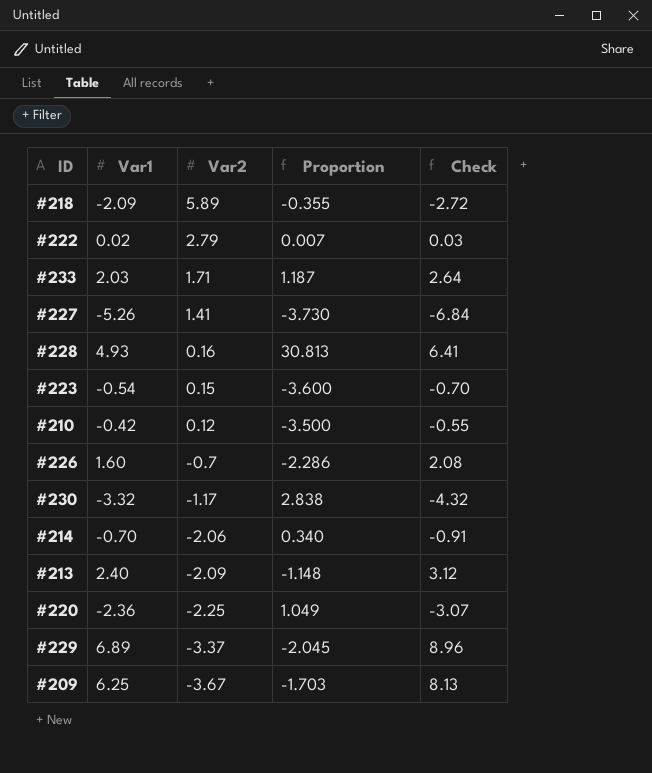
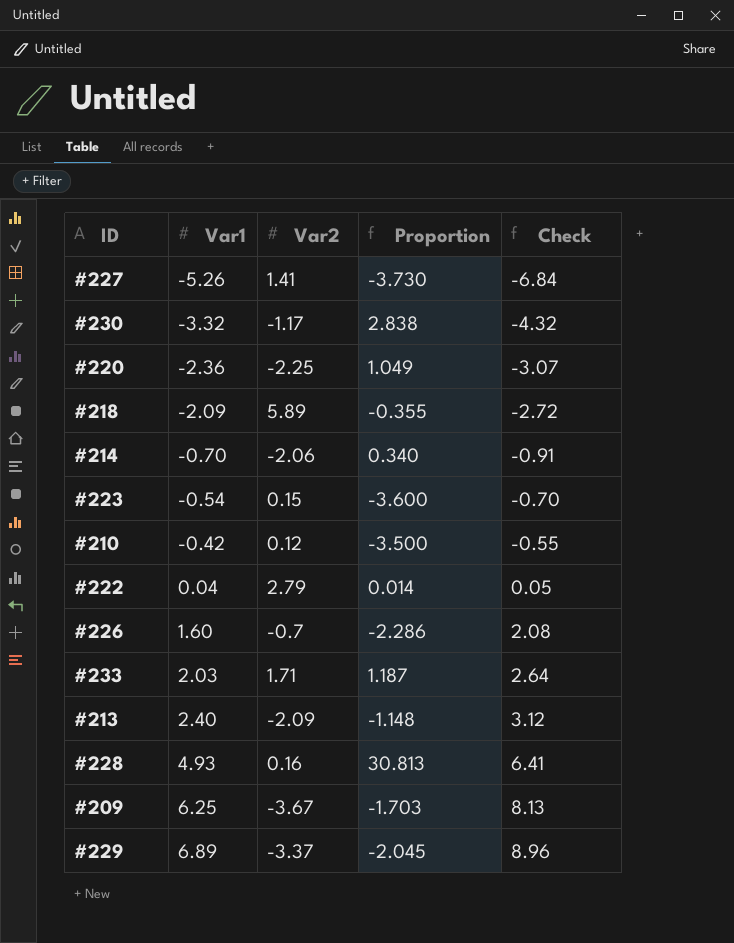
row order: Var2 descending -> Var1 ascending
#222 | Var1: 0.02 -> 0.04
#222 | Proportion: 0.007 -> 0.014
#222 | Check: 0.03 -> 0.05

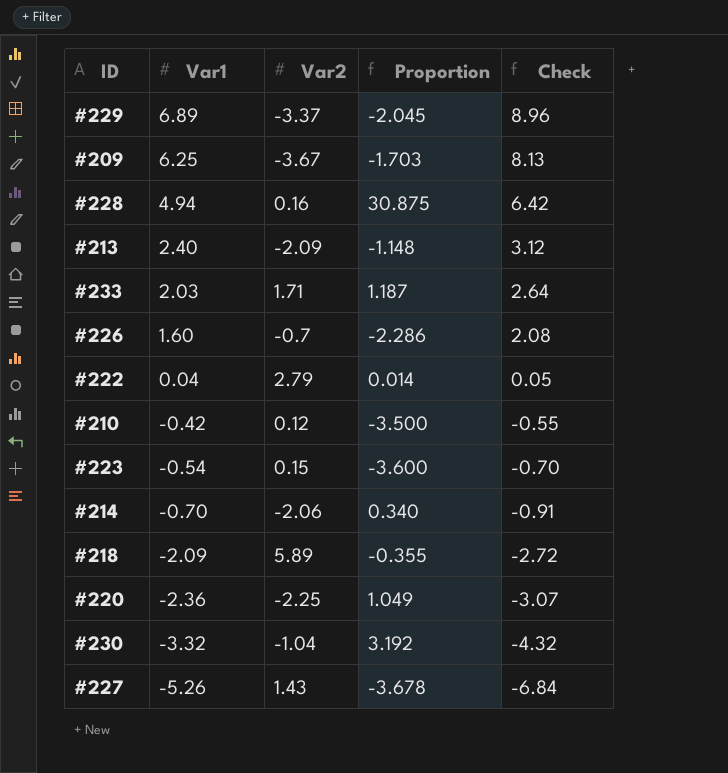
row order: Var1 ascending -> Var1 descending
#228 | Var1: 4.93 -> 4.94
#228 | Proportion: 30.813 -> 30.875
#228 | Check: 6.41 -> 6.42
#230 | Var2: -1.17 -> -1.04
#230 | Proportion: 2.838 -> 3.192
#227 | Var2: 1.41 -> 1.43
#227 | Proportion: -3.730 -> -3.678

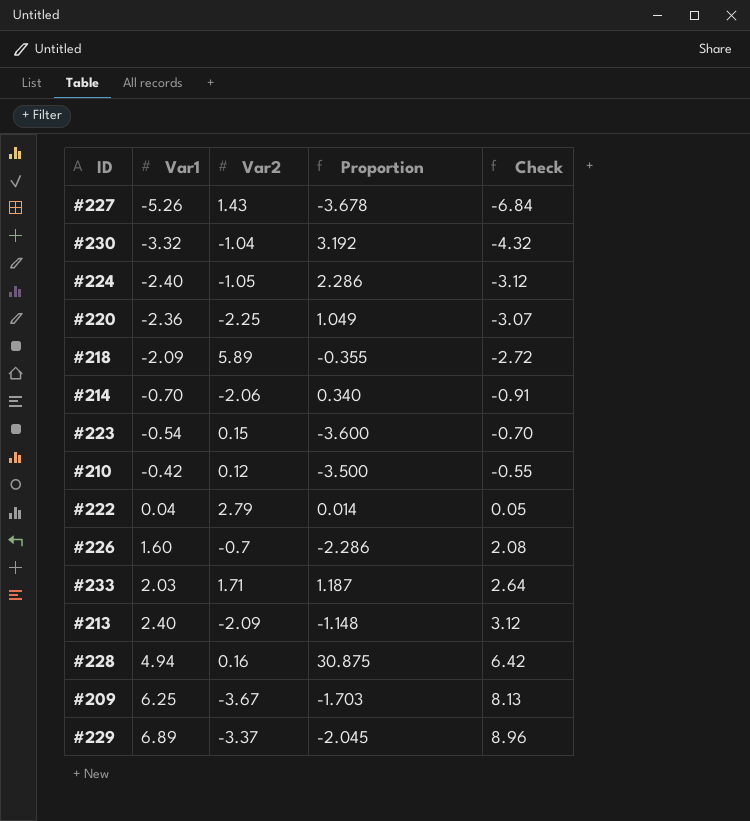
row order: Var1 descending -> Var1 ascending
row #224: none -> -2.40 | -1.05 | 2.286 | -3.12

